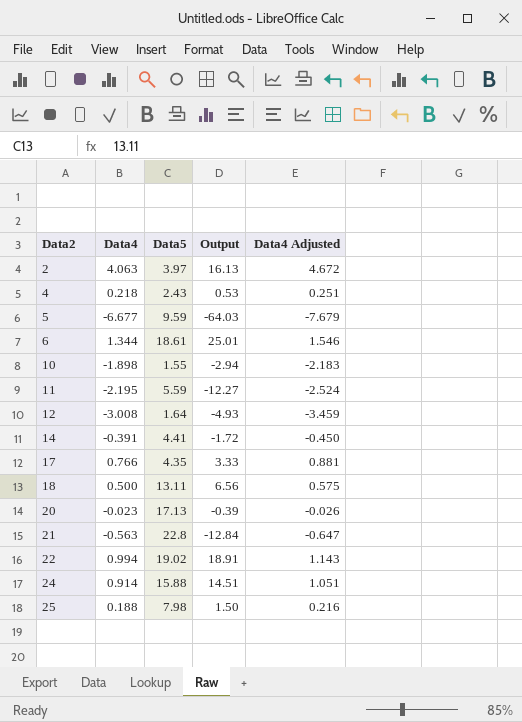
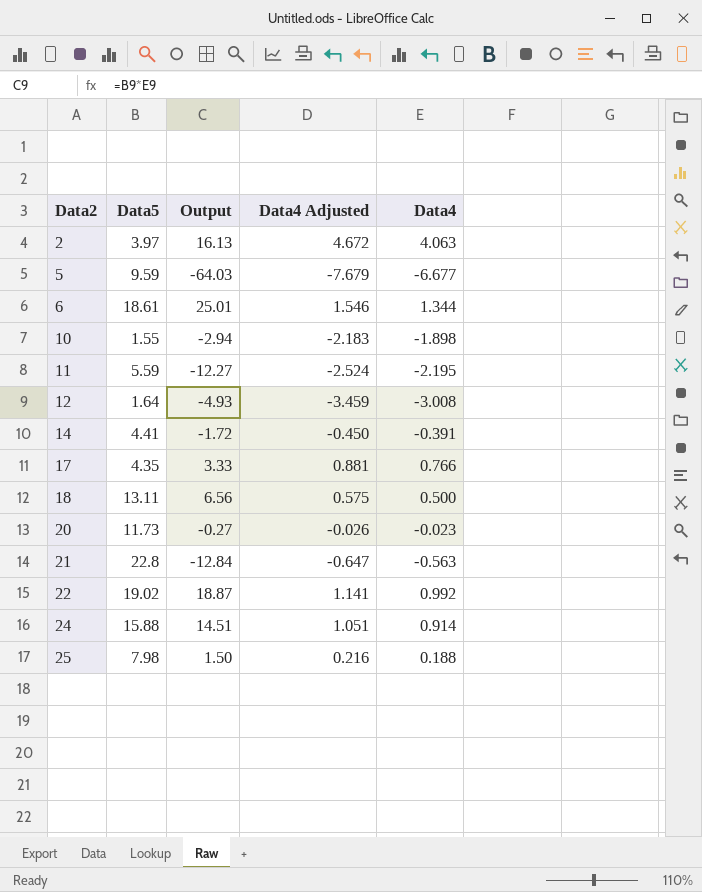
column Data4 | position: 2 -> 5
row 4: 0.218 | 2.43 | 0.53 | 0.251 -> none
20 | Data5: 17.13 -> 11.73
20 | Output: -0.39 -> -0.27
22 | Output: 18.91 -> 18.87
22 | Data4 Adjusted: 1.143 -> 1.141
22 | Data4: 0.994 -> 0.992

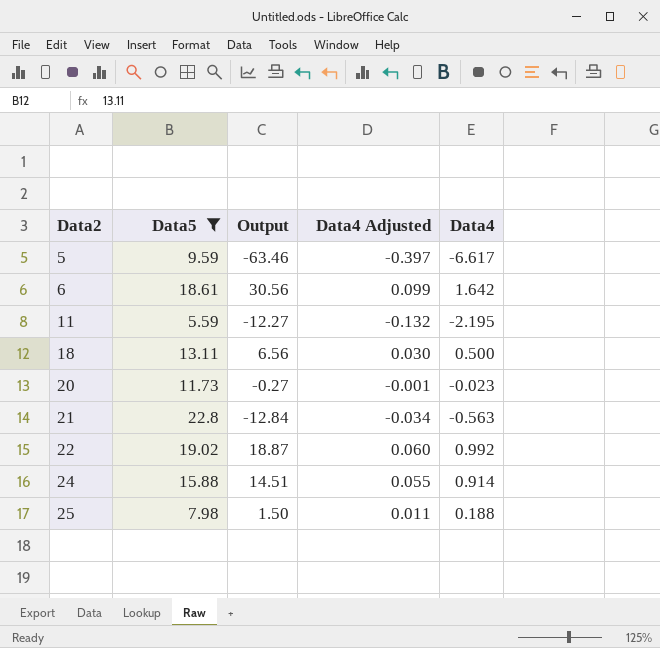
filter: none -> Data5 >= 5.59
column Data4 Adjusted | formula: [Data4] * 1.15 -> [Data4] * 0.06
5 | Output: -64.03 -> -63.46
5 | Data4: -6.677 -> -6.617
6 | Output: 25.01 -> 30.56
6 | Data4: 1.344 -> 1.642

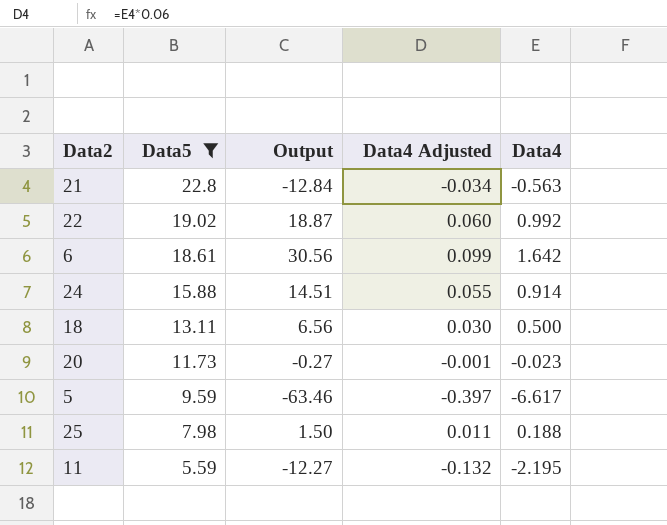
row order: Data2 ascending -> Data5 descending

